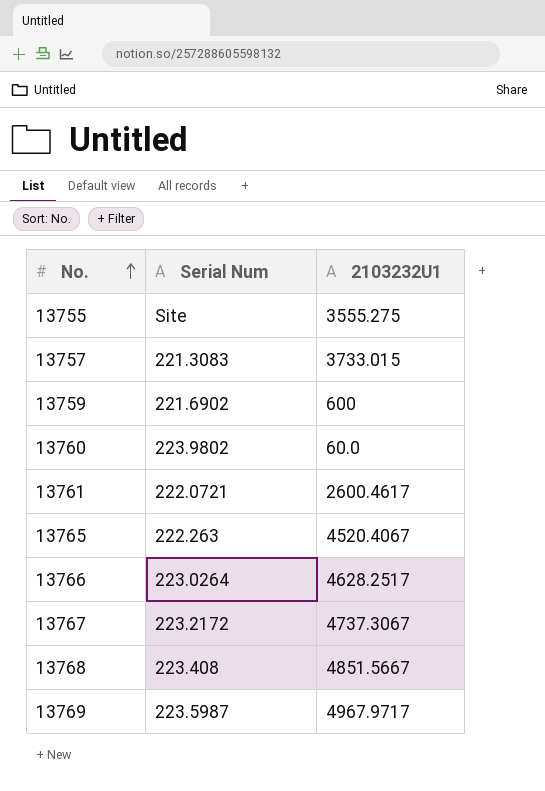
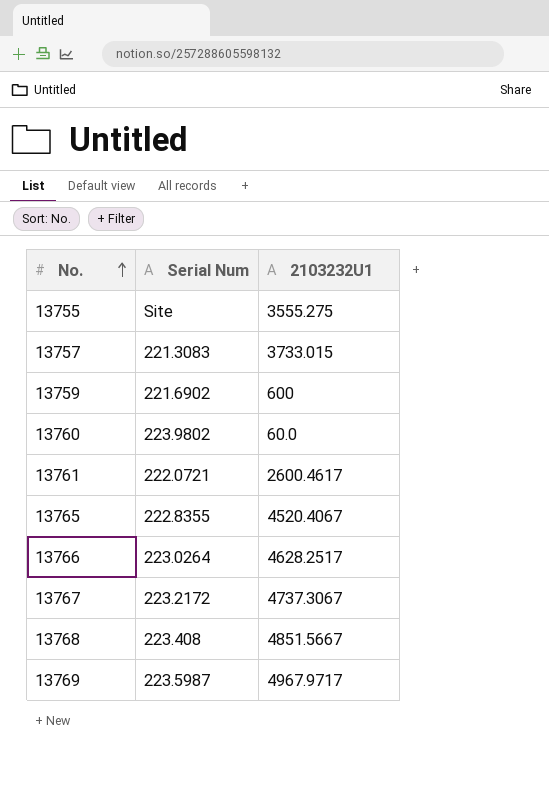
13765 | Serial Num: 222.263 -> 222.8355

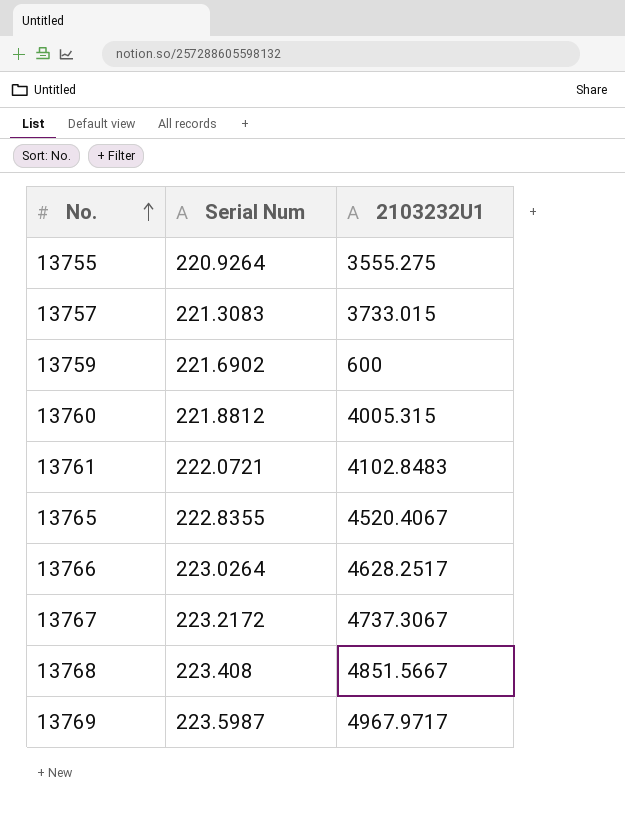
13755 | Serial Num: Site -> 220.9264
13760 | Serial Num: 223.9802 -> 221.8812
13760 | 2103232U1: 60.0 -> 4005.315
13761 | 2103232U1: 2600.4617 -> 4102.8483

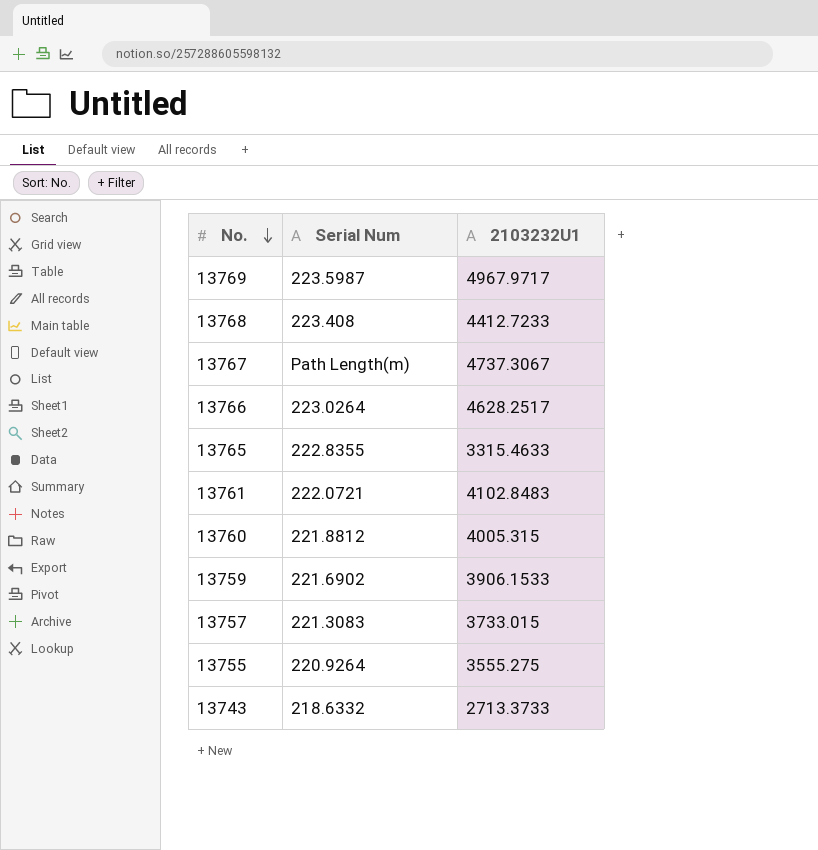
row order: No. ascending -> No. descending
13768 | 2103232U1: 4851.5667 -> 4412.7233
13767 | Serial Num: 223.2172 -> Path Length(m)
13765 | 2103232U1: 4520.4067 -> 3315.4633
13759 | 2103232U1: 600 -> 3906.1533
row 13743: none -> 218.6332 | 2713.3733

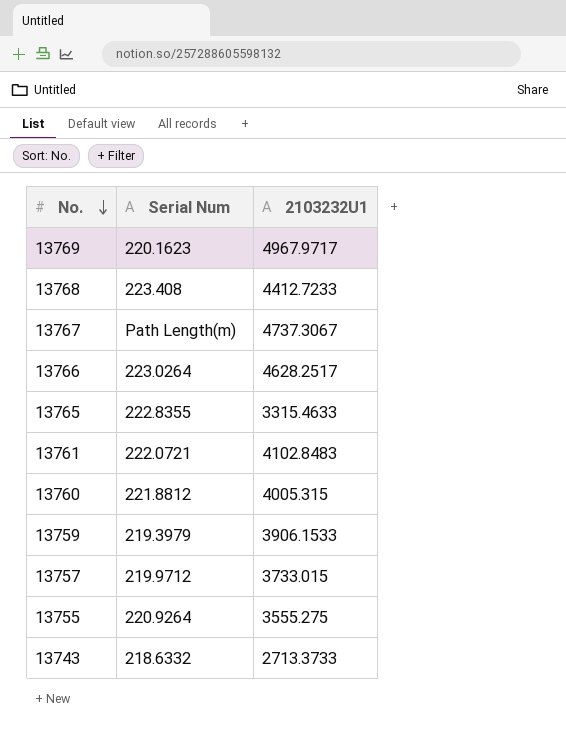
13769 | Serial Num: 223.5987 -> 220.1623
13759 | Serial Num: 221.6902 -> 219.3979
13757 | Serial Num: 221.3083 -> 219.9712

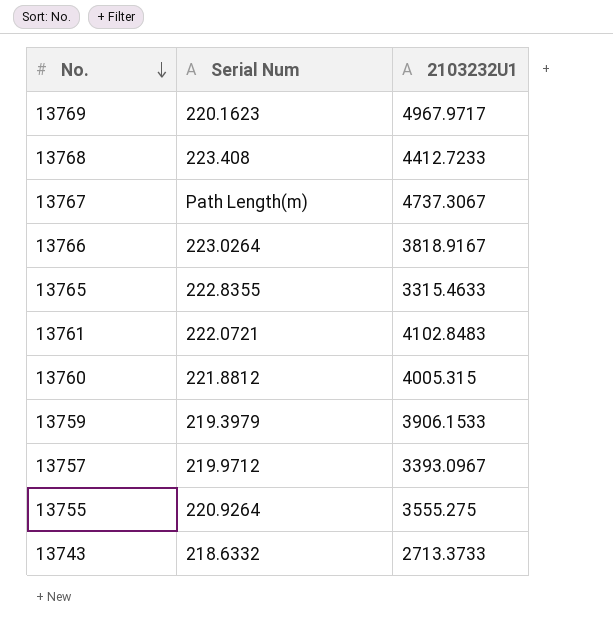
13766 | 2103232U1: 4628.2517 -> 3818.9167
13757 | 2103232U1: 3733.015 -> 3393.0967

